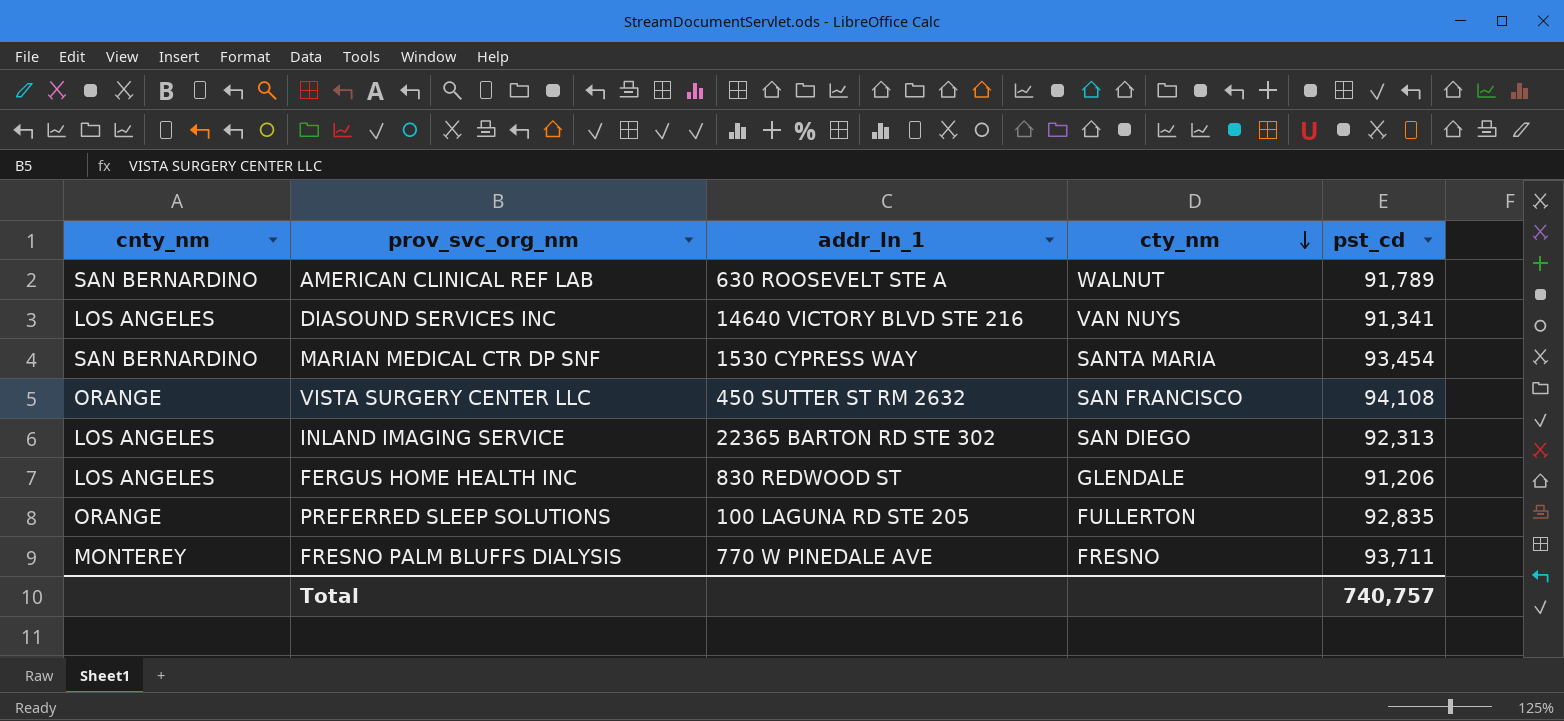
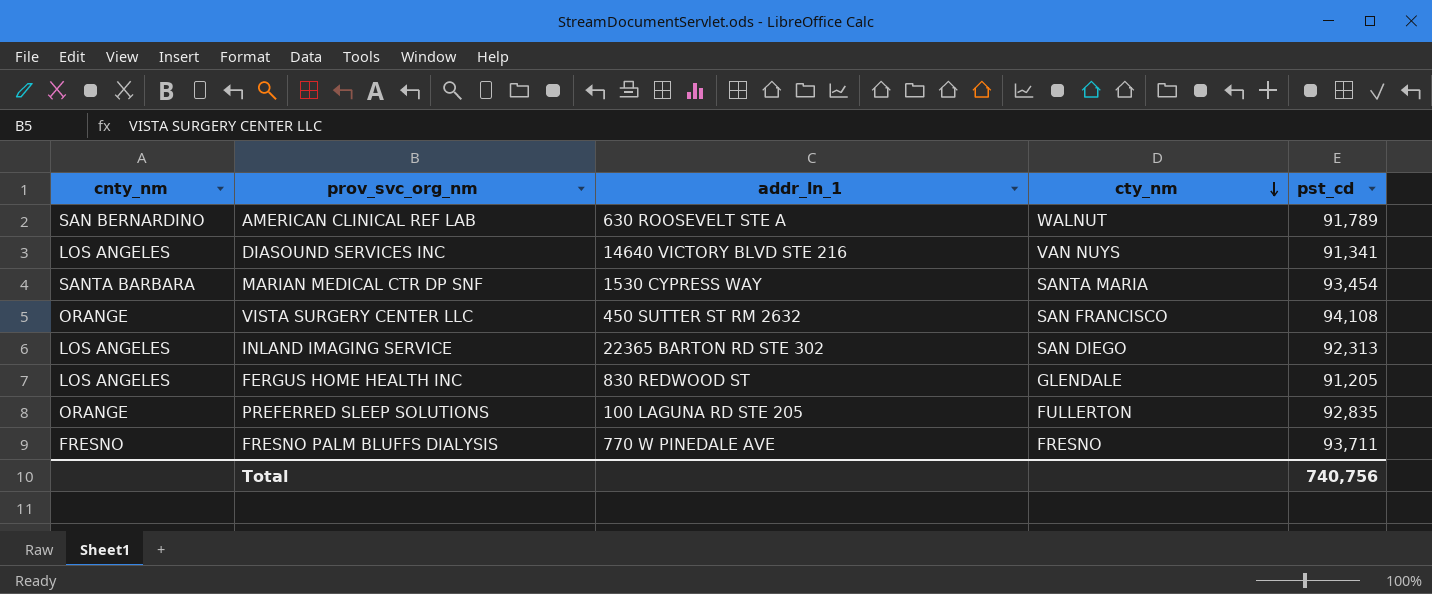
MARIAN MEDICAL CTR DP SNF | cnty_nm: SAN BERNARDINO -> SANTA BARBARA
FERGUS HOME HEALTH INC | pst_cd: 91,206 -> 91,205
FRESNO PALM BLUFFS DIALYSIS | cnty_nm: MONTEREY -> FRESNO
Total | pst_cd: 740,757 -> 740,756

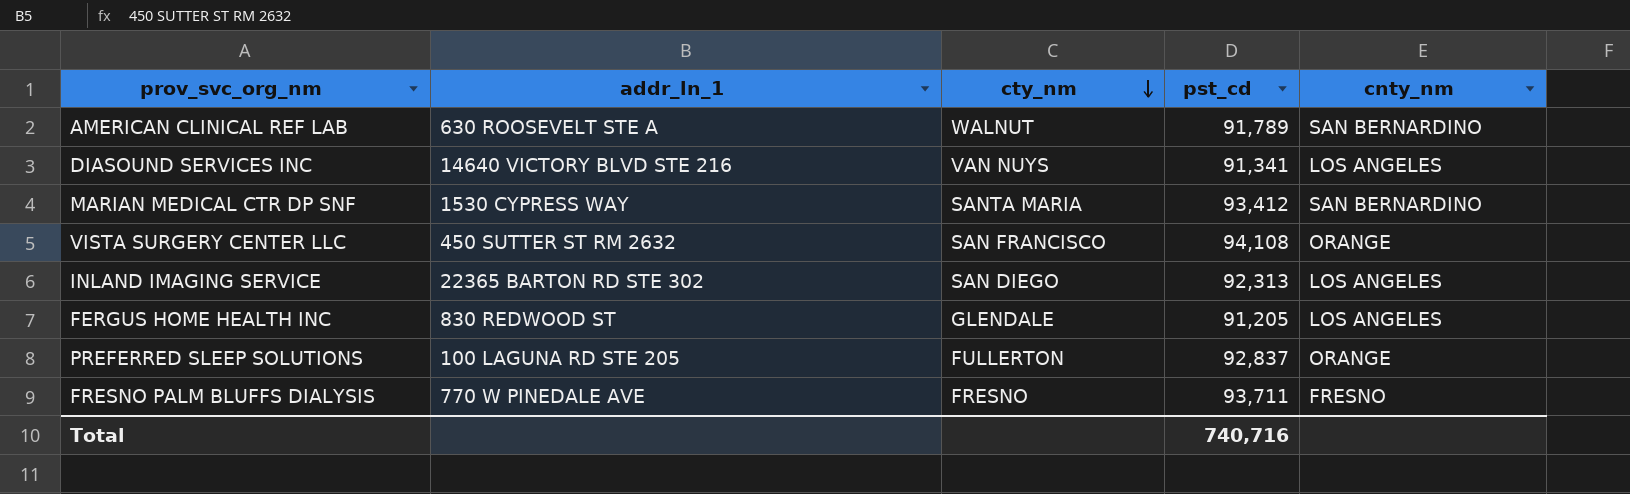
column cnty_nm | position: 1 -> 5
MARIAN MEDICAL CTR DP SNF | pst_cd: 93,454 -> 93,412
MARIAN MEDICAL CTR DP SNF | cnty_nm: SANTA BARBARA -> SAN BERNARDINO
PREFERRED SLEEP SOLUTIONS | pst_cd: 92,835 -> 92,837
Total | pst_cd: 740,756 -> 740,716

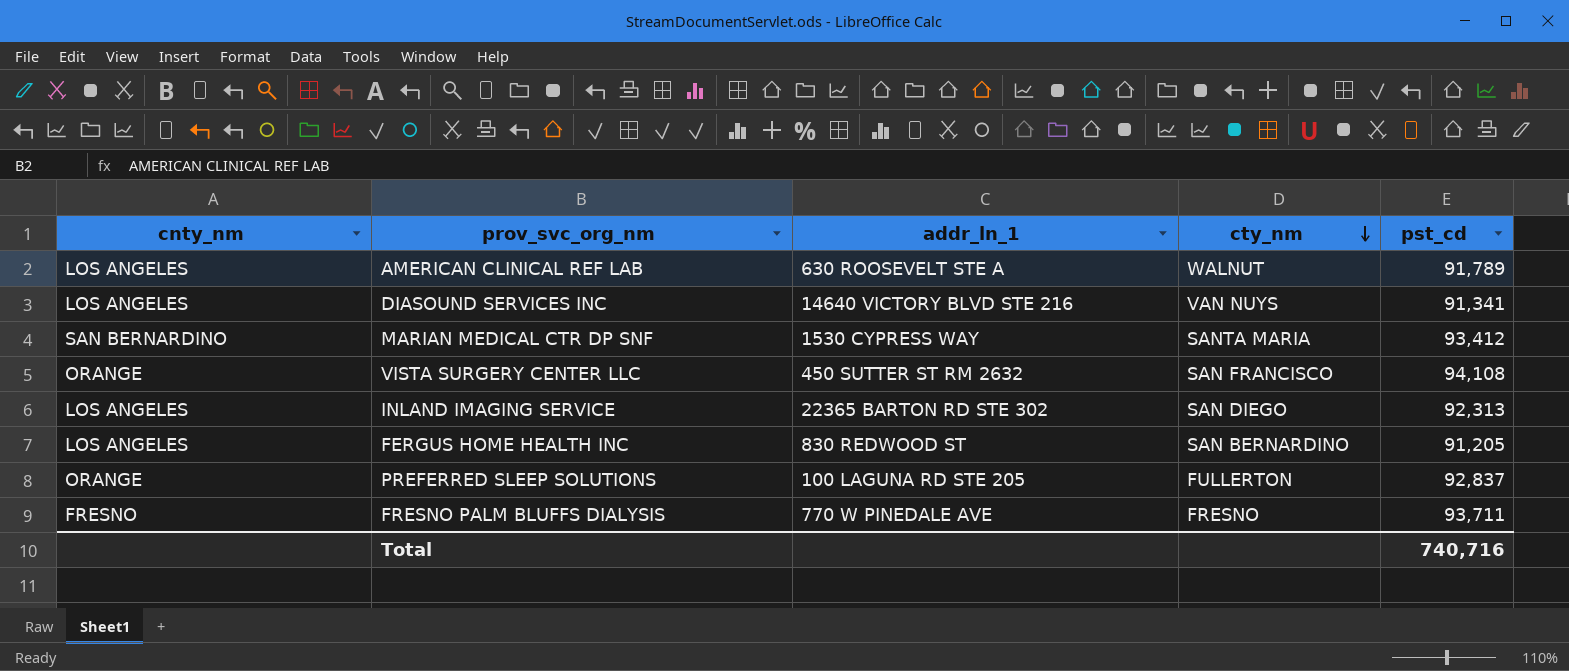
column cnty_nm | position: 5 -> 1
AMERICAN CLINICAL REF LAB | cnty_nm: SAN BERNARDINO -> LOS ANGELES
FERGUS HOME HEALTH INC | cty_nm: GLENDALE -> SAN BERNARDINO

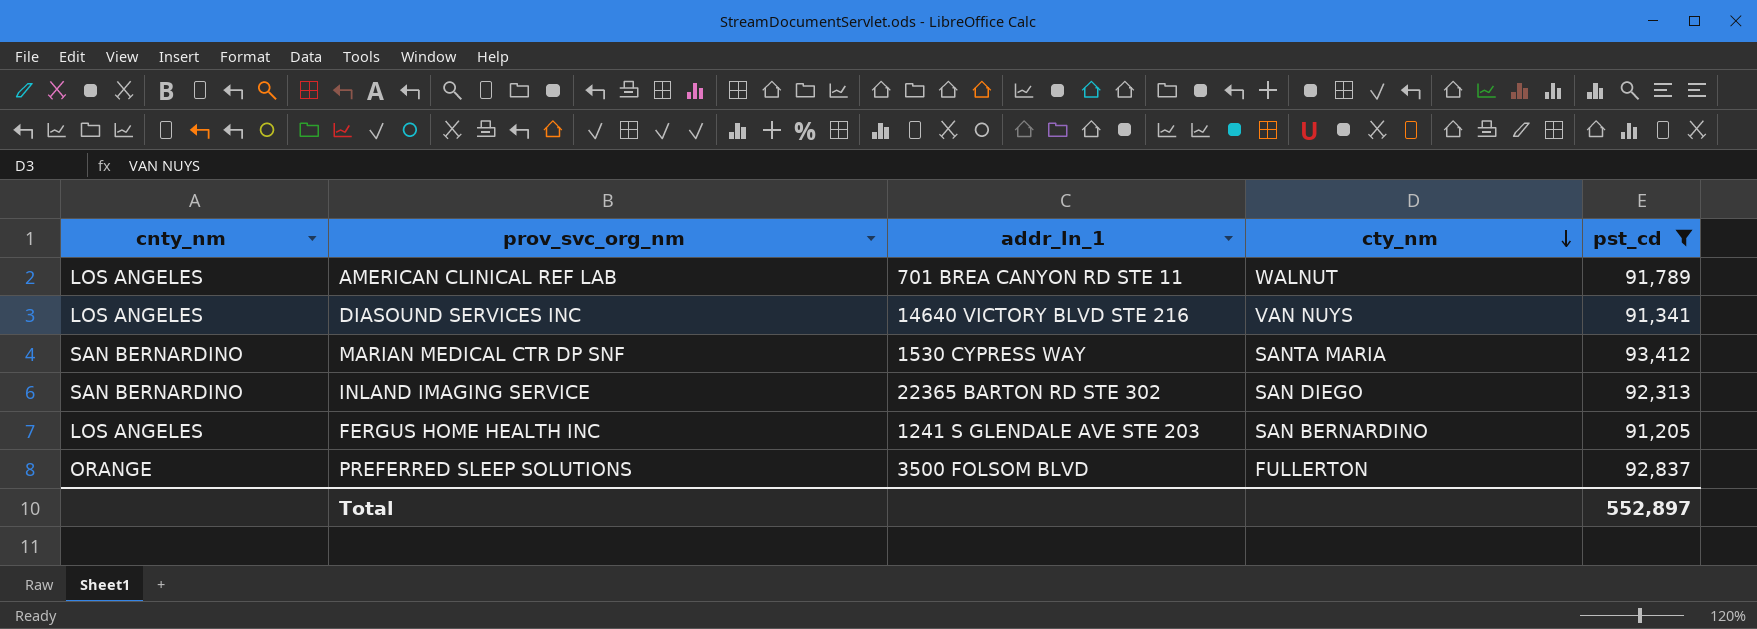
filter: none -> pst_cd <= 93,412
AMERICAN CLINICAL REF LAB | addr_ln_1: 630 ROOSEVELT STE A -> 701 BREA CANYON RD STE 11
INLAND IMAGING SERVICE | cnty_nm: LOS ANGELES -> SAN BERNARDINO
FERGUS HOME HEALTH INC | addr_ln_1: 830 REDWOOD ST -> 1241 S GLENDALE AVE STE 203
PREFERRED SLEEP SOLUTIONS | addr_ln_1: 100 LAGUNA RD STE 205 -> 3500 FOLSOM BLVD
Total | pst_cd: 740,716 -> 552,897

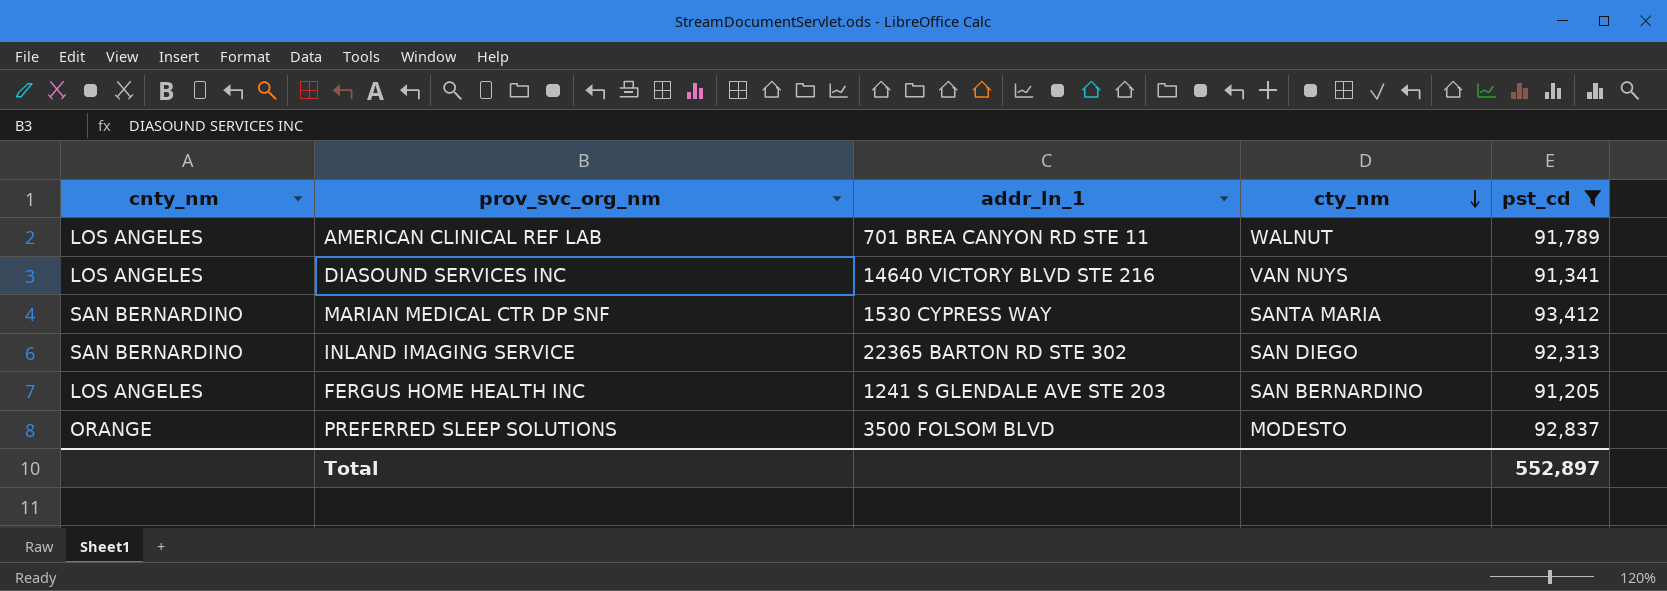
PREFERRED SLEEP SOLUTIONS | cty_nm: FULLERTON -> MODESTO

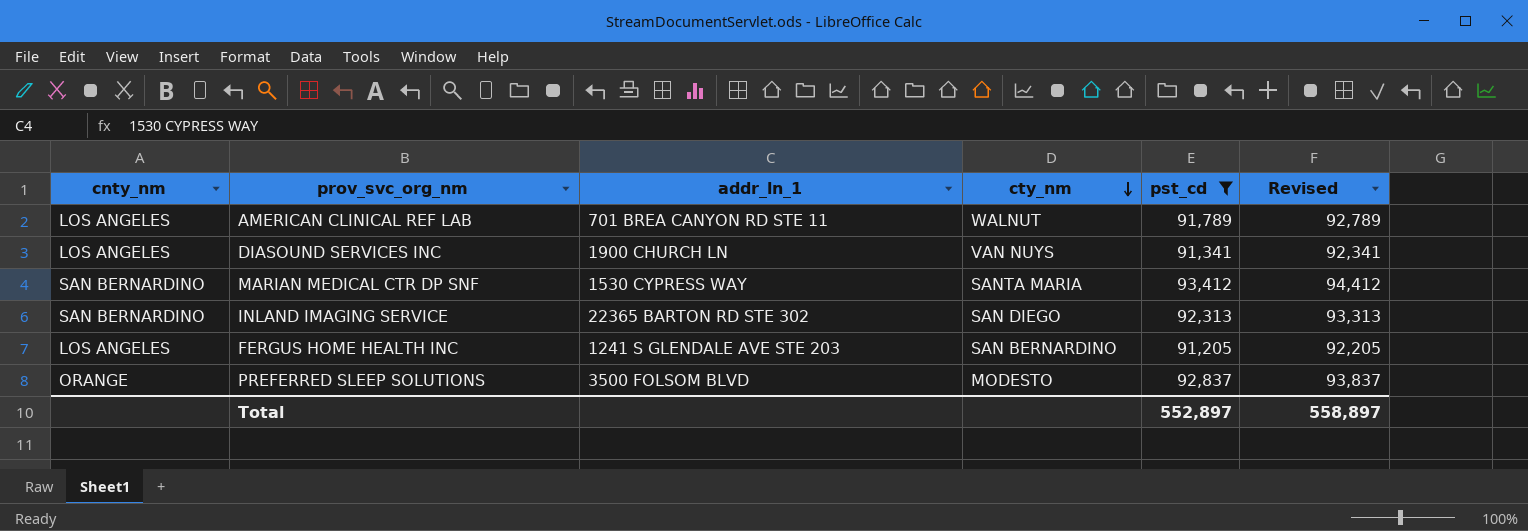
column Revised | formula: none -> [pst_cd] + 1000
DIASOUND SERVICES INC | addr_ln_1: 14640 VICTORY BLVD STE 216 -> 1900 CHURCH LN

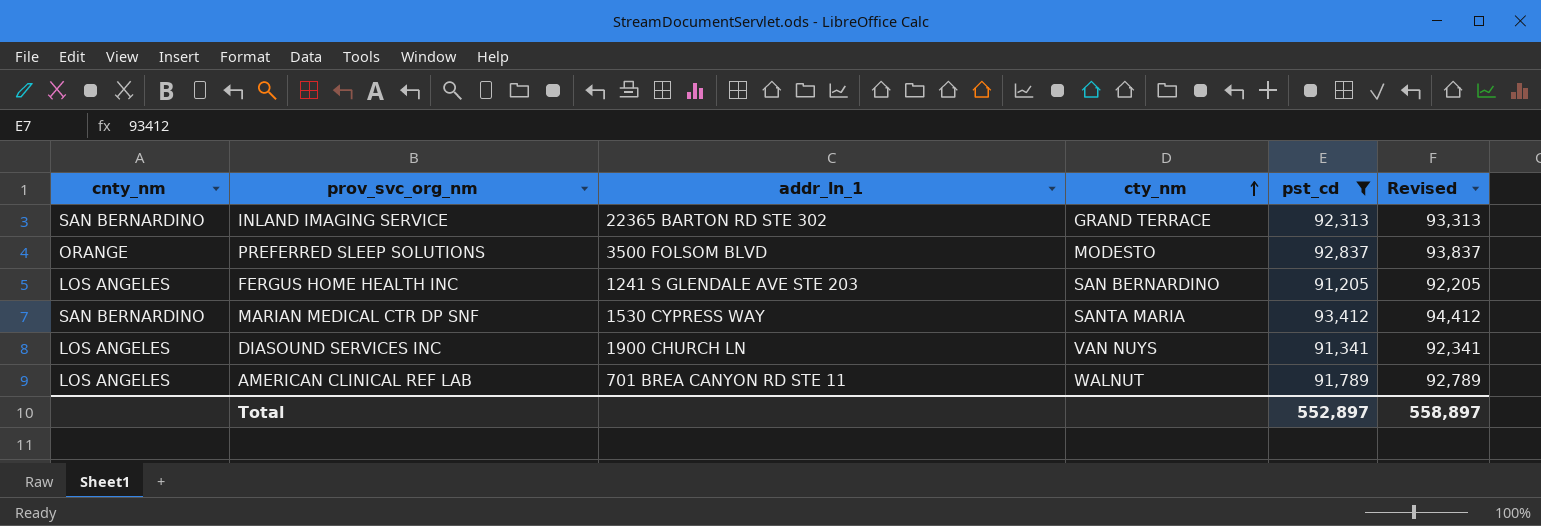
row order: cty_nm descending -> cty_nm ascending
INLAND IMAGING SERVICE | cty_nm: SAN DIEGO -> GRAND TERRACE

